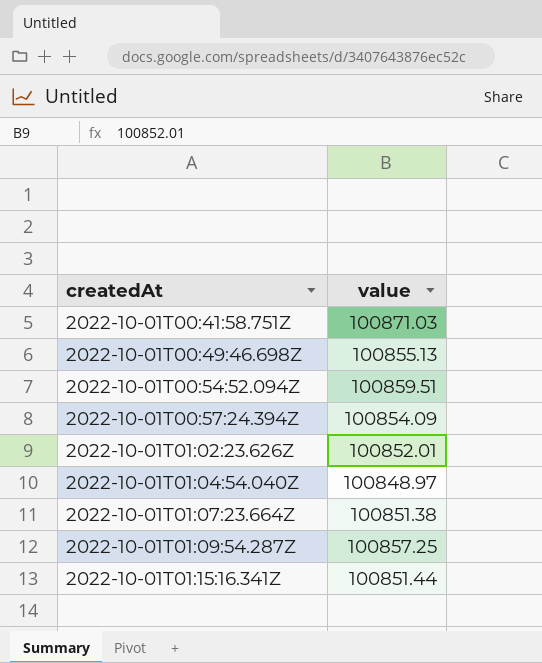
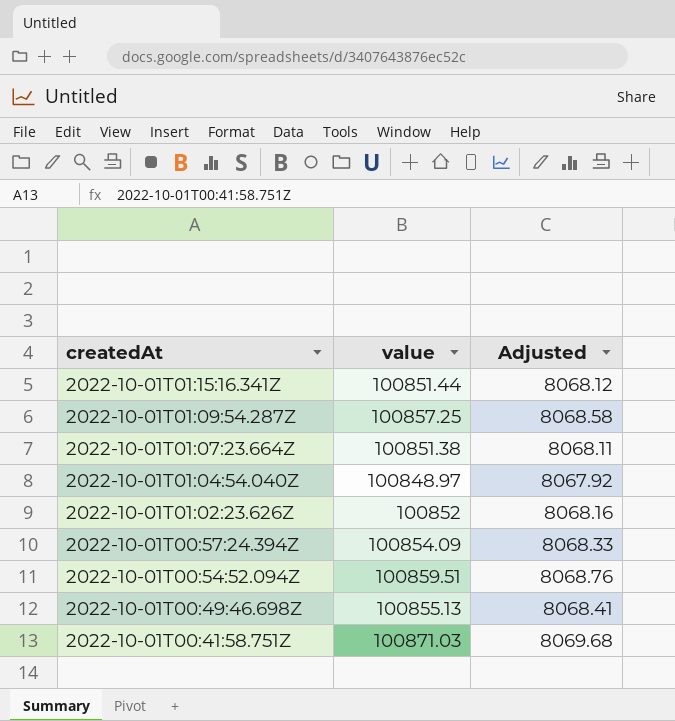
row order: createdAt ascending -> createdAt descending
column Adjusted | formula: none -> [value] * 0.08
2022-10-01T01:02:23.626Z | value: 100852.01 -> 100852

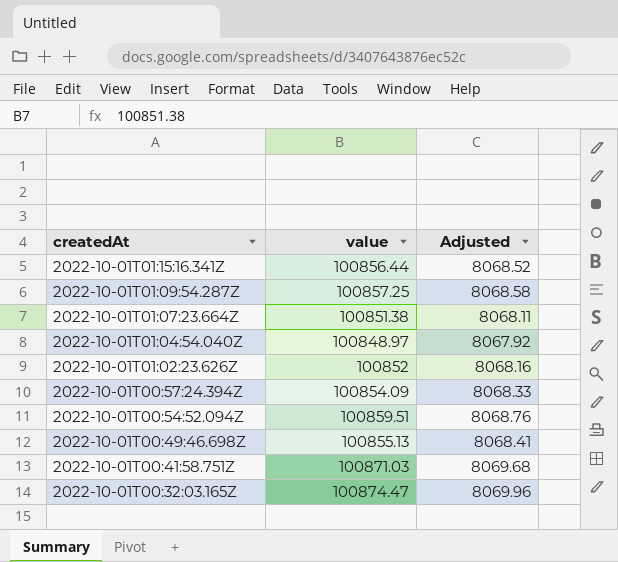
2022-10-01T01:15:16.341Z | value: 100851.44 -> 100856.44
2022-10-01T01:15:16.341Z | Adjusted: 8068.12 -> 8068.52
row 2022-10-01T00:32:03.165Z: none -> 100874.47 | 8069.96

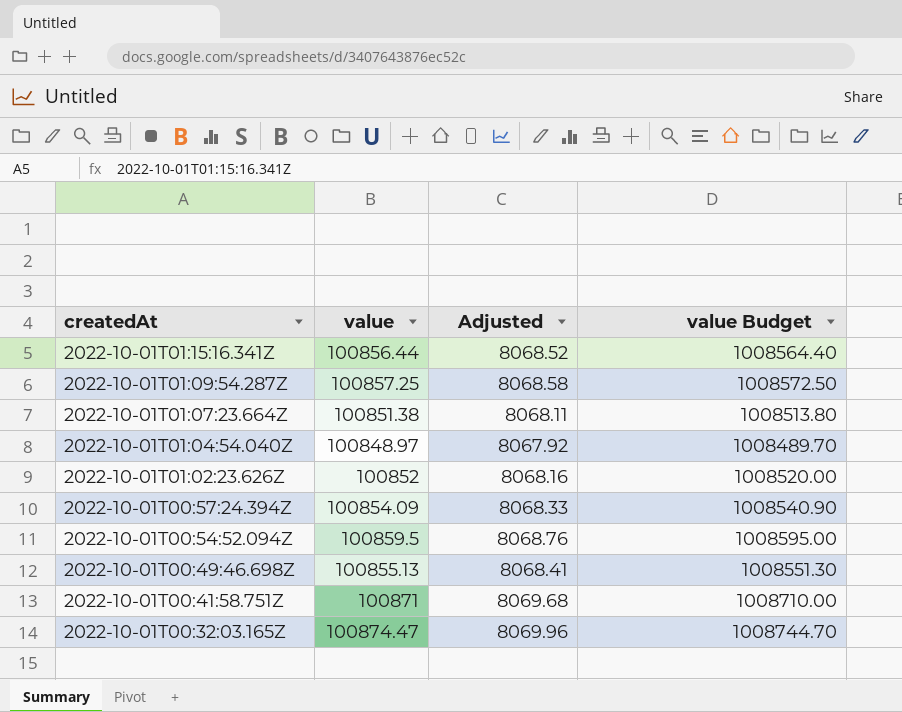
column value Budget | formula: none -> [value] * 10
2022-10-01T00:54:52.094Z | value: 100859.51 -> 100859.5
2022-10-01T00:41:58.751Z | value: 100871.03 -> 100871

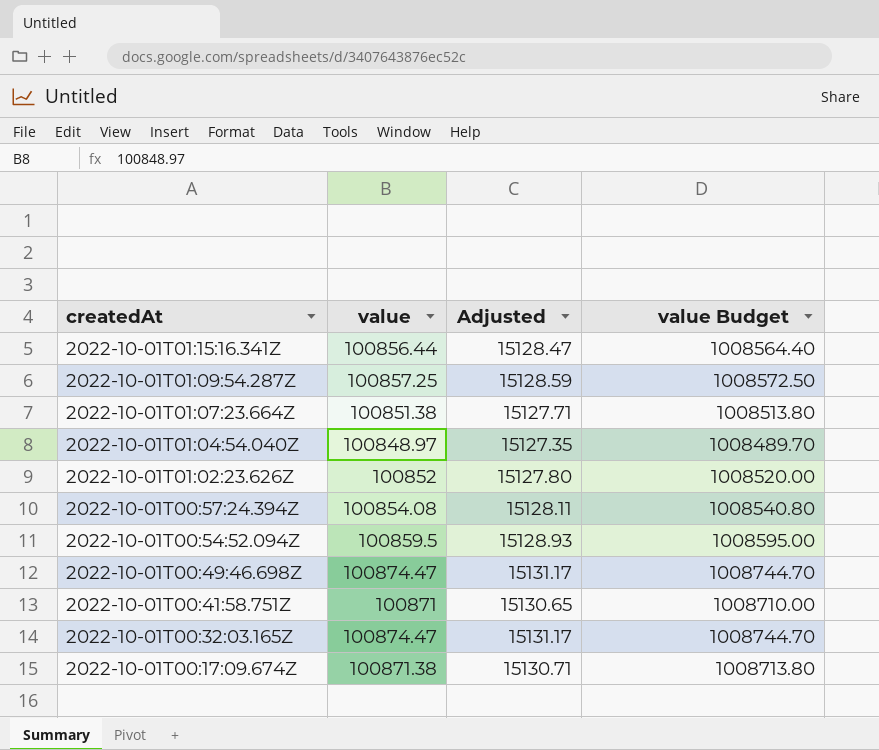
column Adjusted | formula: [value] * 0.08 -> [value] * 0.15
2022-10-01T00:57:24.394Z | value: 100854.09 -> 100854.08
2022-10-01T00:57:24.394Z | value Budget: 1008540.90 -> 1008540.80
2022-10-01T00:49:46.698Z | value: 100855.13 -> 100874.47
2022-10-01T00:49:46.698Z | value Budget: 1008551.30 -> 1008744.70
row 2022-10-01T00:17:09.674Z: none -> 100871.38 | 15130.71 | 1008713.80

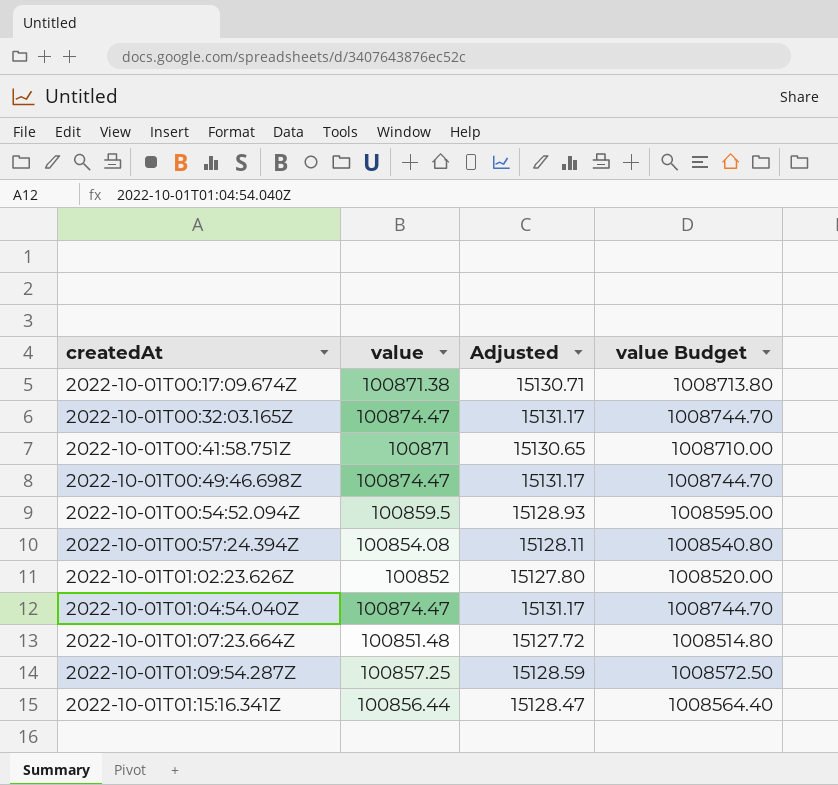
row order: createdAt descending -> createdAt ascending
2022-10-01T01:04:54.040Z | value: 100848.97 -> 100874.47
2022-10-01T01:04:54.040Z | Adjusted: 15127.35 -> 15131.17
2022-10-01T01:04:54.040Z | value Budget: 1008489.70 -> 1008744.70
2022-10-01T01:07:23.664Z | value: 100851.38 -> 100851.48
2022-10-01T01:07:23.664Z | Adjusted: 15127.71 -> 15127.72
2022-10-01T01:07:23.664Z | value Budget: 1008513.80 -> 1008514.80

